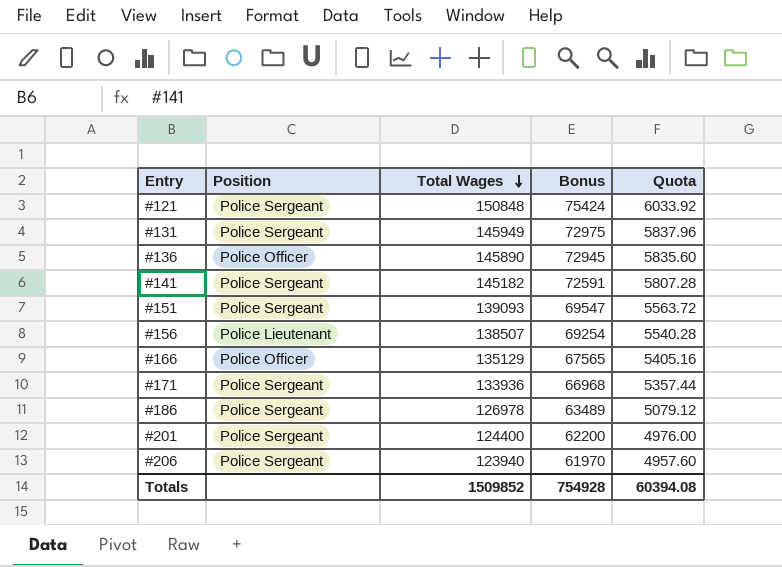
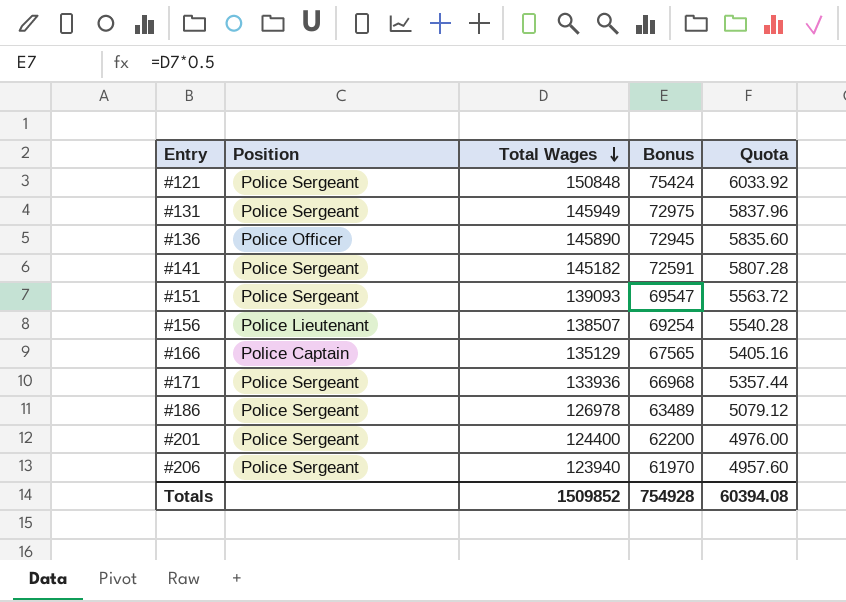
#166 | Position: Police Officer -> Police Captain

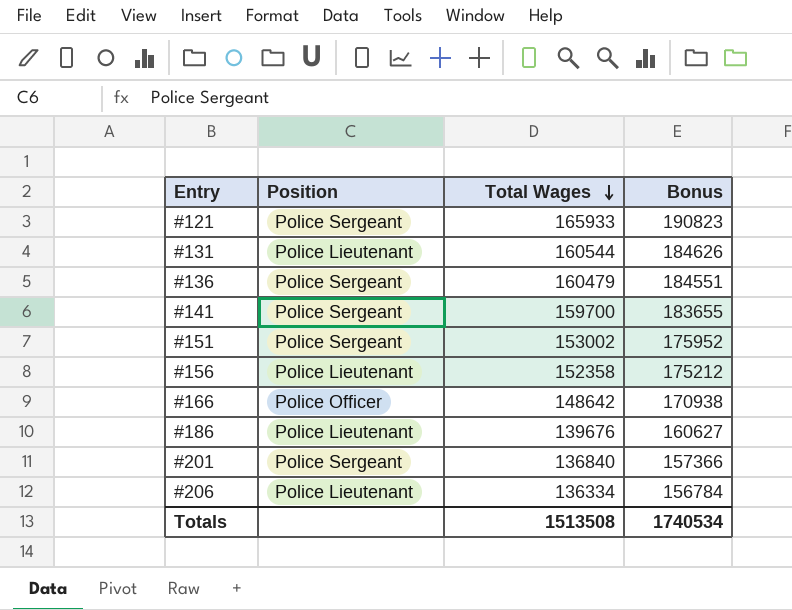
column Quota | formula: [Total Wages] * 0.04 -> none
column Bonus | formula: [Total Wages] * 0.5 -> [Total Wages] * 1.15
row #171: Police Sergeant | 133936 | 66968 | 5357.44 -> none
#121 | Total Wages: 150848 -> 165933
#131 | Position: Police Sergeant -> Police Lieutenant
#131 | Total Wages: 145949 -> 160544
#136 | Position: Police Officer -> Police Sergeant
#136 | Total Wages: 145890 -> 160479
#141 | Total Wages: 145182 -> 159700
#151 | Total Wages: 139093 -> 153002
#156 | Total Wages: 138507 -> 152358
#166 | Position: Police Captain -> Police Officer
#166 | Total Wages: 135129 -> 148642
#186 | Position: Police Sergeant -> Police Lieutenant
#186 | Total Wages: 126978 -> 139676
#201 | Total Wages: 124400 -> 136840
#206 | Position: Police Sergeant -> Police Lieutenant
#206 | Total Wages: 123940 -> 136334
Totals | Total Wages: 1509852 -> 1513508
Totals | Bonus: 754928 -> 1740534

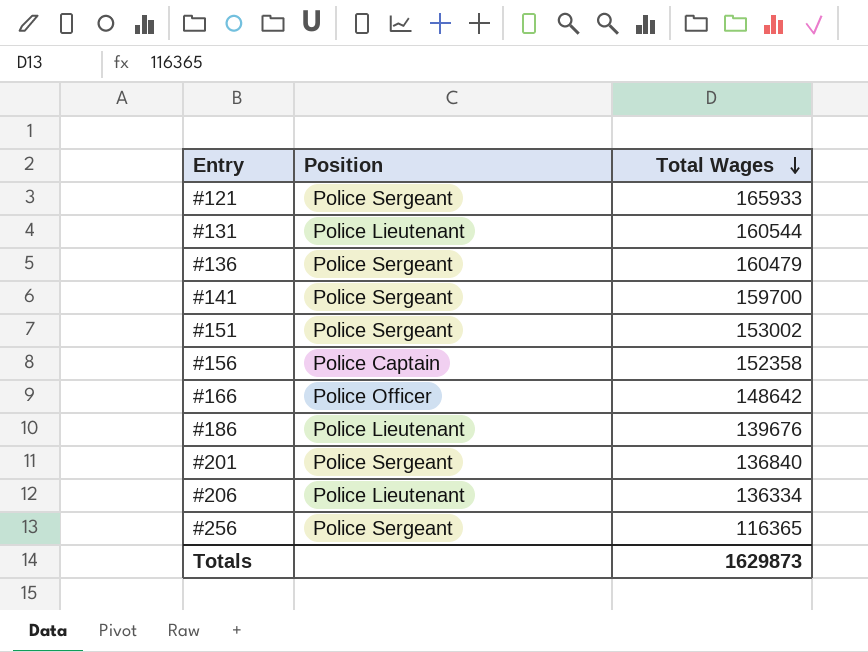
column Bonus | formula: [Total Wages] * 1.15 -> none
#156 | Position: Police Lieutenant -> Police Captain
row #256: none -> Police Sergeant | 116365
Totals | Total Wages: 1513508 -> 1629873

